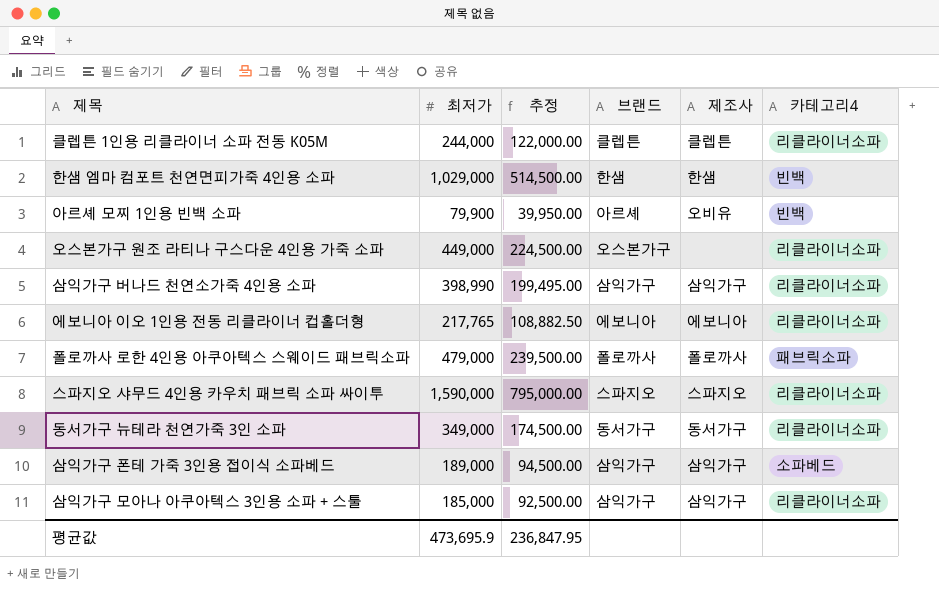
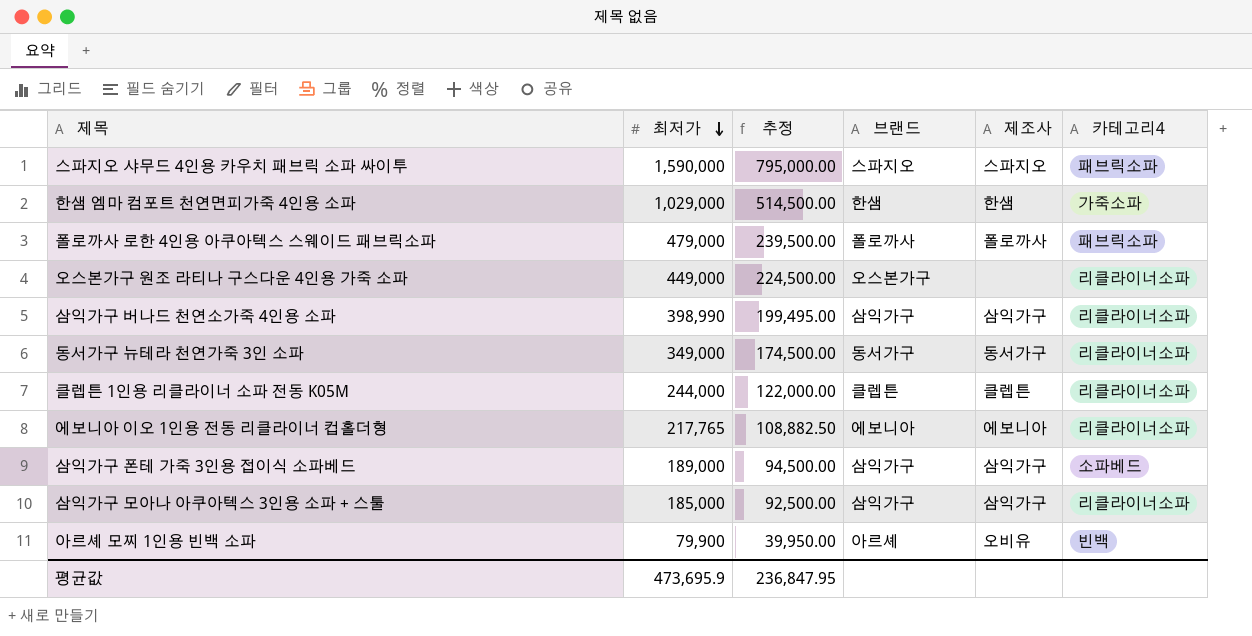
row order: none -> 최저가 descending
스파지오 샤무드 4인용 카우치 패브릭 소파 싸이투 | 카테고리4: 리클라이너소파 -> 패브릭소파
한샘 엠마 컴포트 천연면피가죽 4인용 소파 | 카테고리4: 빈백 -> 가죽소파

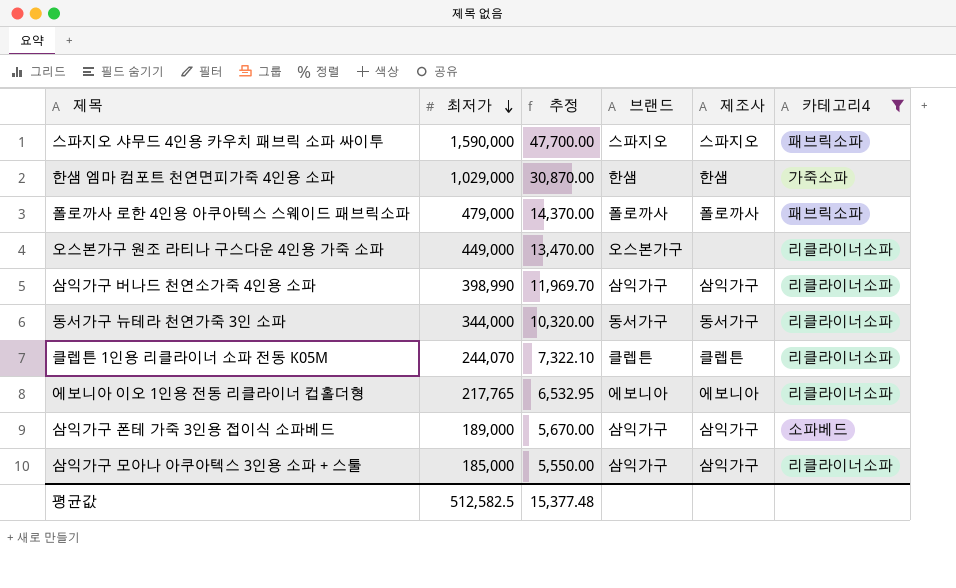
filter: none -> 카테고리4 != 빈백
column 추정 | formula: [최저가] * 0.5 -> [최저가] * 0.03
동서가구 뉴테라 천연가죽 3인 소파 | 최저가: 349,000 -> 344,000
클렙튼 1인용 리클라이너 소파 전동 K05M | 최저가: 244,000 -> 244,070
평균값 | 최저가: 473,695.9 -> 512,582.5
평균값 | 추정: 236,847.95 -> 15,377.48

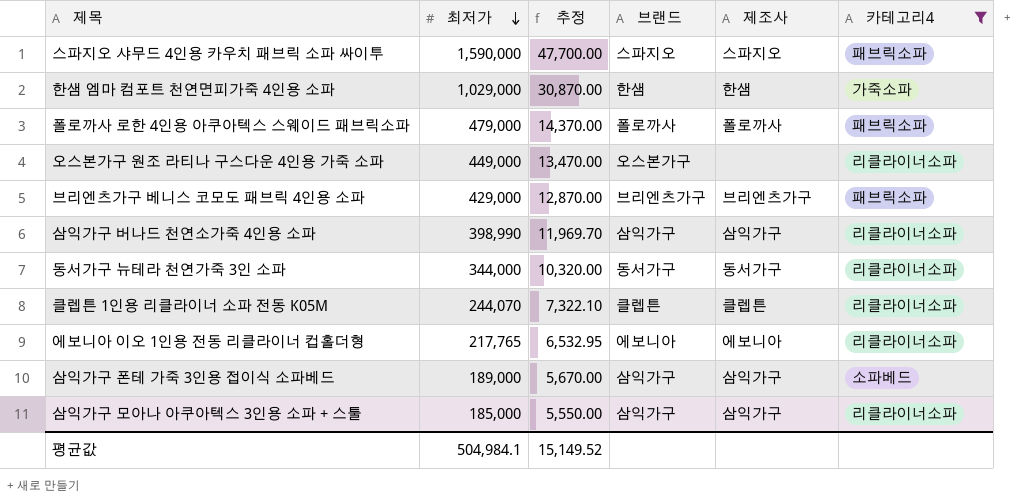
row 브리엔츠가구 베니스 코모도 패브릭 4인용 소파: none -> 429,000 | 12,870.00 | 브리엔츠가구 | 브리엔츠가구 | 패브릭소파
평균값 | 최저가: 512,582.5 -> 504,984.1
평균값 | 추정: 15,377.48 -> 15,149.52

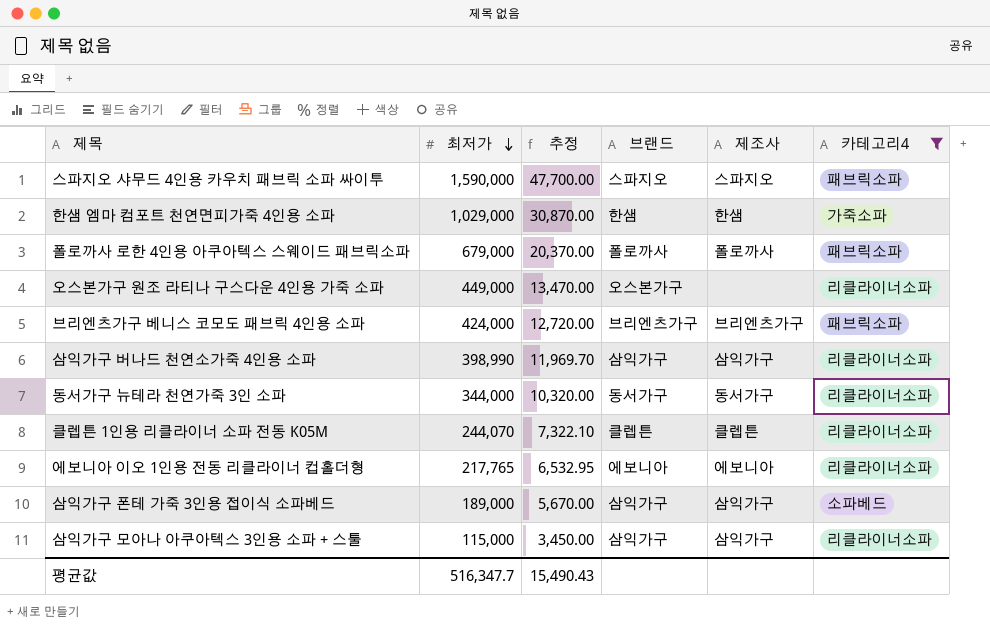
폴로까사 로한 4인용 아쿠아텍스 스웨이드 패브릭소파 | 최저가: 479,000 -> 679,000
폴로까사 로한 4인용 아쿠아텍스 스웨이드 패브릭소파 | 추정: 14,370.00 -> 20,370.00
브리엔츠가구 베니스 코모도 패브릭 4인용 소파 | 최저가: 429,000 -> 424,000
브리엔츠가구 베니스 코모도 패브릭 4인용 소파 | 추정: 12,870.00 -> 12,720.00
삼익가구 모아나 아쿠아텍스 3인용 소파 + 스툴 | 최저가: 185,000 -> 115,000
삼익가구 모아나 아쿠아텍스 3인용 소파 + 스툴 | 추정: 5,550.00 -> 3,450.00
평균값 | 최저가: 504,984.1 -> 516,347.7
평균값 | 추정: 15,149.52 -> 15,490.43

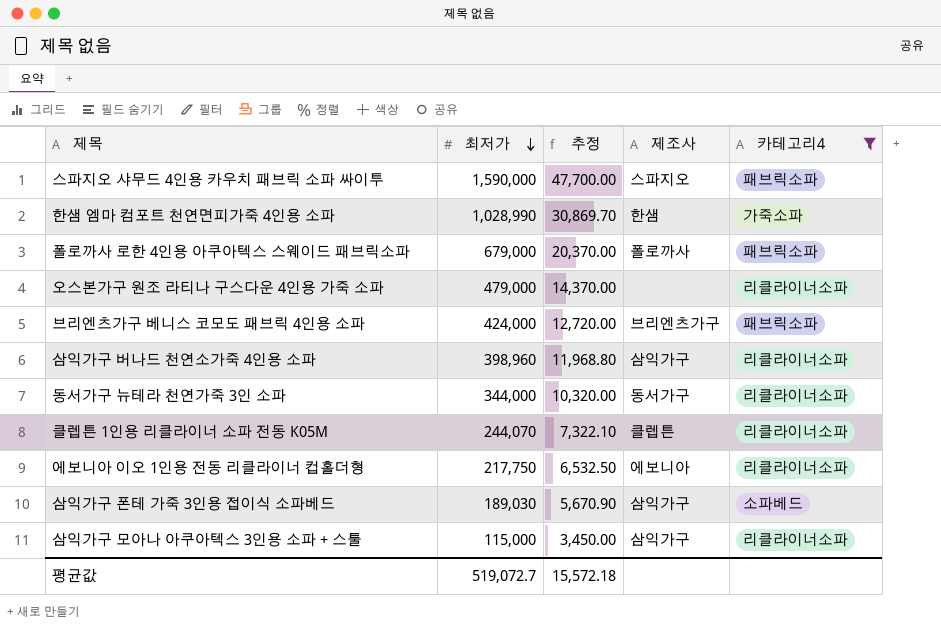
column 브랜드 | position: 4 -> none
한샘 엠마 컴포트 천연면피가죽 4인용 소파 | 최저가: 1,029,000 -> 1,028,990
한샘 엠마 컴포트 천연면피가죽 4인용 소파 | 추정: 30,870.00 -> 30,869.70
오스본가구 원조 라티나 구스다운 4인용 가죽 소파 | 최저가: 449,000 -> 479,000
오스본가구 원조 라티나 구스다운 4인용 가죽 소파 | 추정: 13,470.00 -> 14,370.00
삼익가구 버나드 천연소가죽 4인용 소파 | 최저가: 398,990 -> 398,960
삼익가구 버나드 천연소가죽 4인용 소파 | 추정: 11,969.70 -> 11,968.80
에보니아 이오 1인용 전동 리클라이너 컵홀더형 | 최저가: 217,765 -> 217,750
에보니아 이오 1인용 전동 리클라이너 컵홀더형 | 추정: 6,532.95 -> 6,532.50
삼익가구 폰테 가죽 3인용 접이식 소파베드 | 최저가: 189,000 -> 189,030
삼익가구 폰테 가죽 3인용 접이식 소파베드 | 추정: 5,670.00 -> 5,670.90
평균값 | 최저가: 516,347.7 -> 519,072.7
평균값 | 추정: 15,490.43 -> 15,572.18

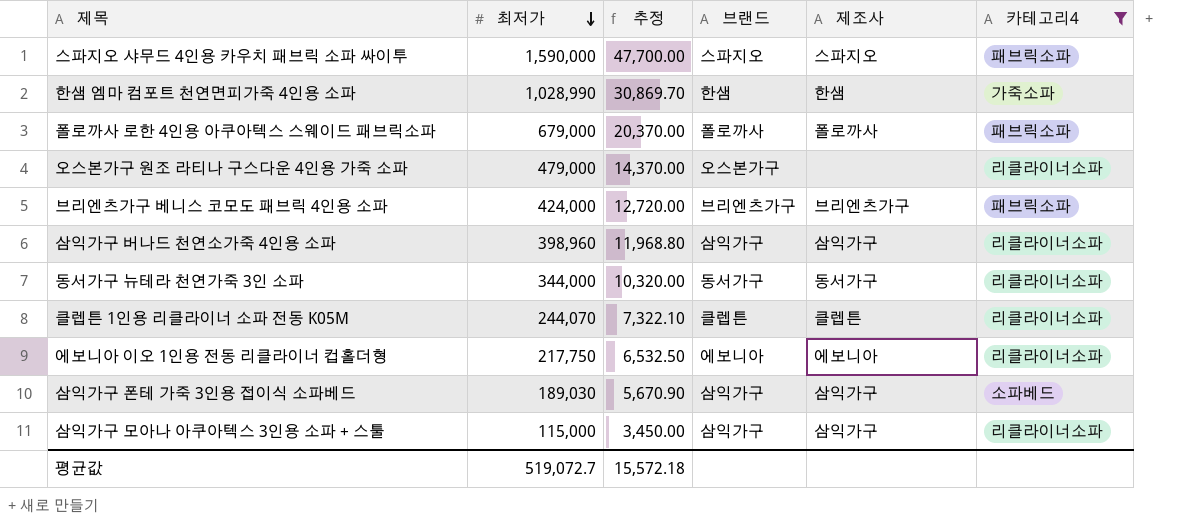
column 브랜드 | position: none -> 4

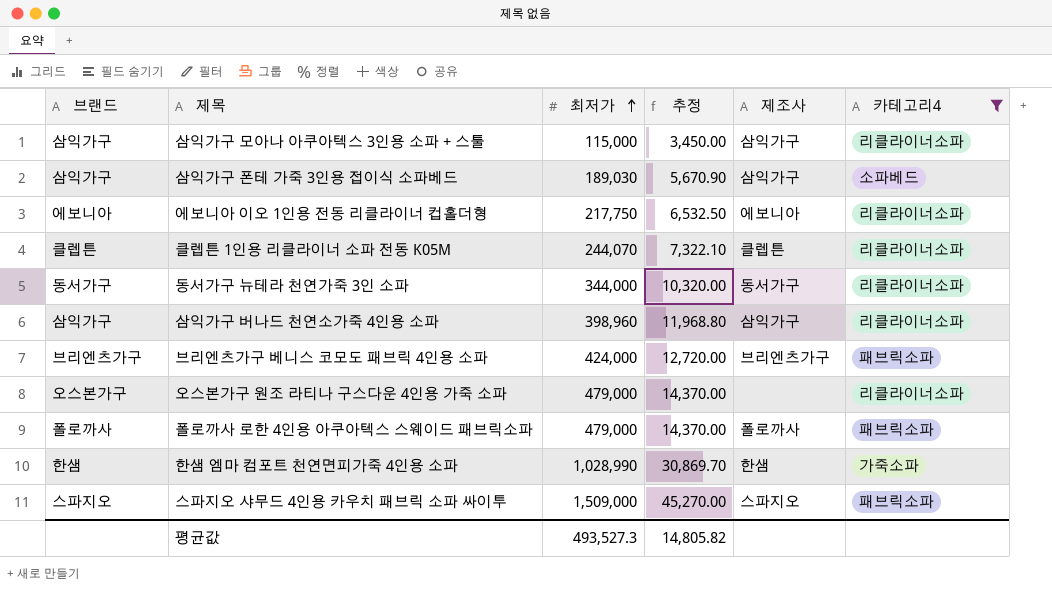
row order: 최저가 descending -> 최저가 ascending
column 브랜드 | position: 4 -> 1
폴로까사 로한 4인용 아쿠아텍스 스웨이드 패브릭소파 | 최저가: 679,000 -> 479,000
폴로까사 로한 4인용 아쿠아텍스 스웨이드 패브릭소파 | 추정: 20,370.00 -> 14,370.00
스파지오 샤무드 4인용 카우치 패브릭 소파 싸이투 | 최저가: 1,590,000 -> 1,509,000
스파지오 샤무드 4인용 카우치 패브릭 소파 싸이투 | 추정: 47,700.00 -> 45,270.00
평균값 | 최저가: 519,072.7 -> 493,527.3
평균값 | 추정: 15,572.18 -> 14,805.82

